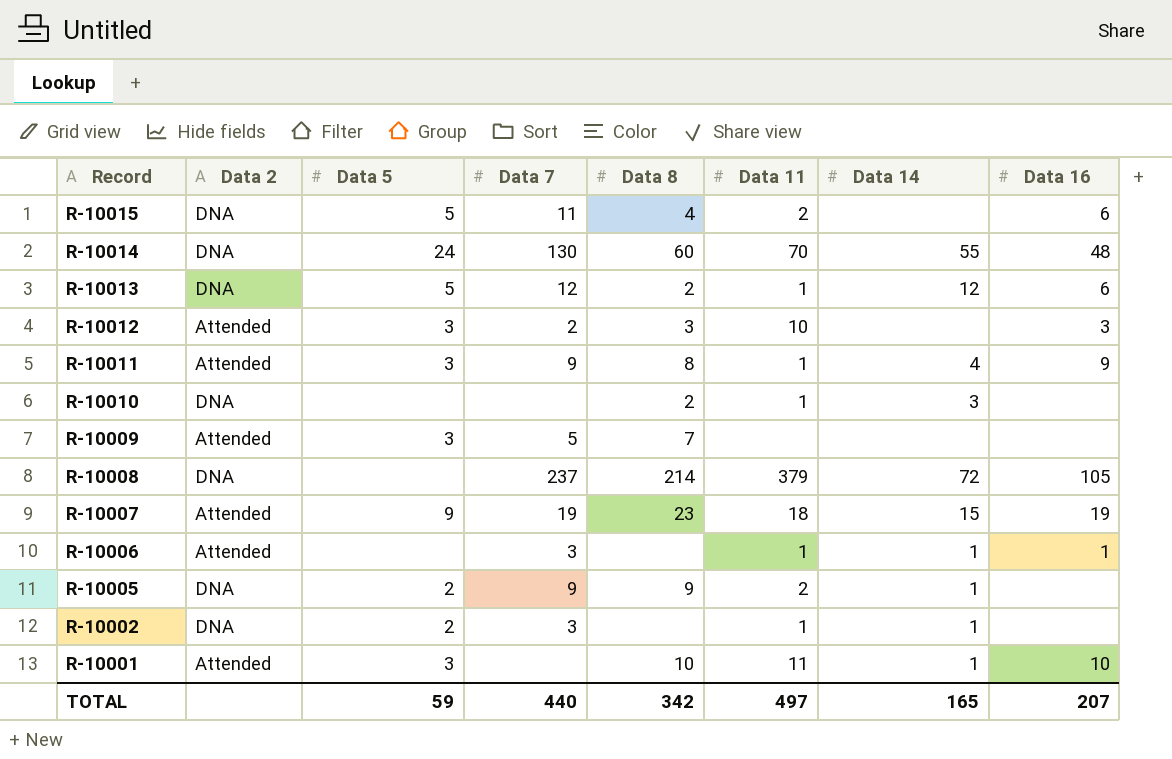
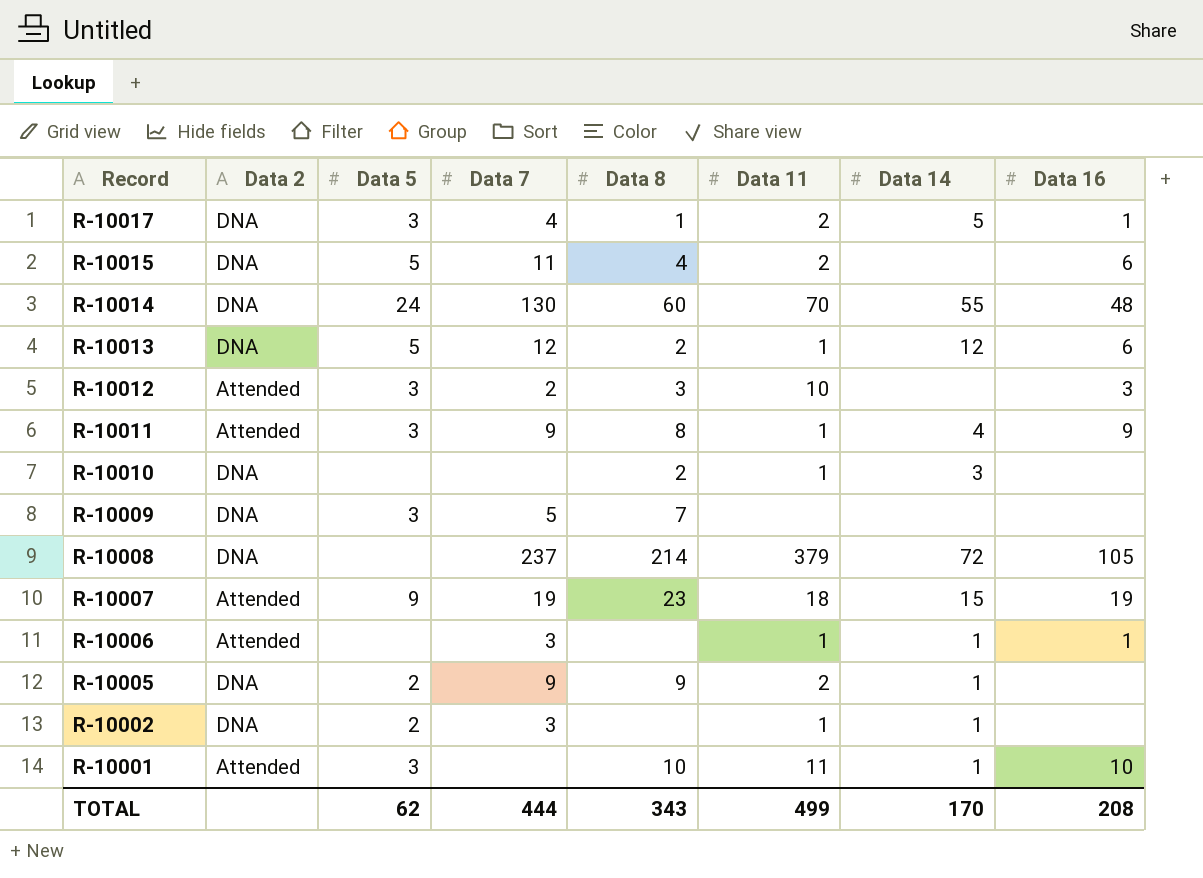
row R-10017: none -> DNA | 3 | 4 | 1 | 2 | 5 | 1
R-10009 | Data 2: Attended -> DNA
TOTAL | Data 5: 59 -> 62
TOTAL | Data 7: 440 -> 444
TOTAL | Data 8: 342 -> 343
TOTAL | Data 11: 497 -> 499
TOTAL | Data 14: 165 -> 170
TOTAL | Data 16: 207 -> 208

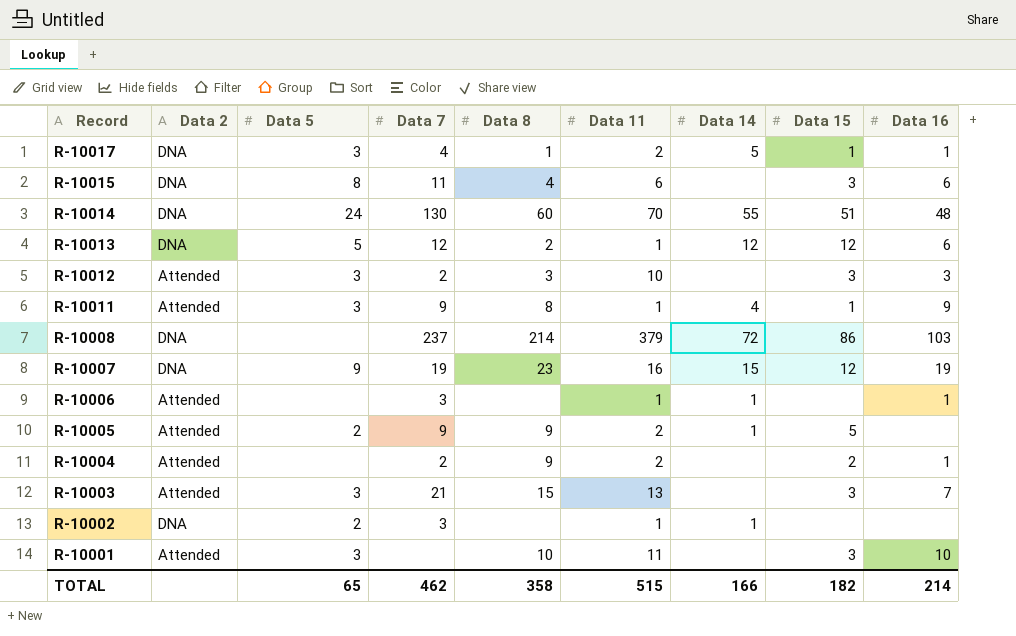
column Data 15 | position: none -> 8
row R-10010: DNA | none | none | 2 | 1 | 3 | none -> none
row R-10009: DNA | 3 | 5 | 7 | none | none | none -> none
R-10015 | Data 5: 5 -> 8
R-10015 | Data 11: 2 -> 6
R-10008 | Data 16: 105 -> 103
R-10007 | Data 2: Attended -> DNA
R-10007 | Data 11: 18 -> 16
R-10005 | Data 2: DNA -> Attended
row R-10004: none -> Attended | none | 2 | 9 | 2 | none | 2 | 1
row R-10003: none -> Attended | 3 | 21 | 15 | 13 | none | 3 | 7
R-10001 | Data 14: 1 -> none
TOTAL | Data 5: 62 -> 65
TOTAL | Data 7: 444 -> 462
TOTAL | Data 8: 343 -> 358
TOTAL | Data 11: 499 -> 515
TOTAL | Data 14: 170 -> 166
TOTAL | Data 16: 208 -> 214

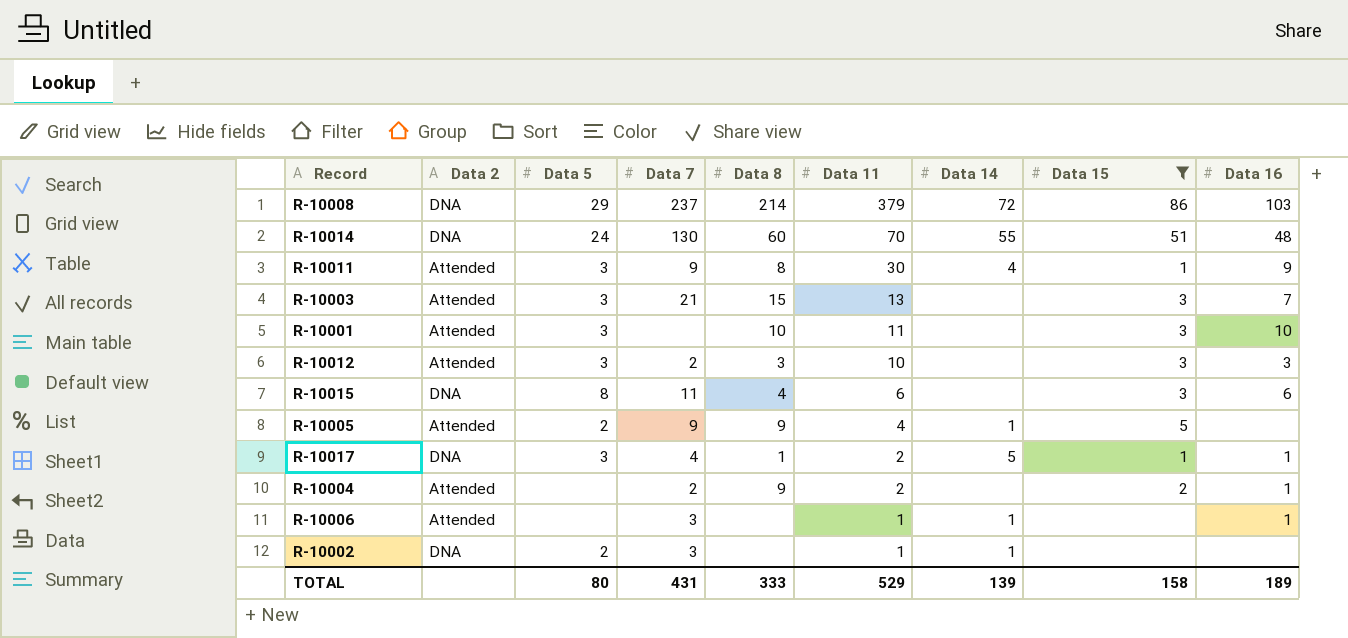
filter: none -> Data 15 != 12
row order: Record descending -> Data 11 descending
R-10008 | Data 5: none -> 29
R-10011 | Data 11: 1 -> 30
R-10005 | Data 11: 2 -> 4
TOTAL | Data 5: 65 -> 80
TOTAL | Data 7: 462 -> 431
TOTAL | Data 8: 358 -> 333
TOTAL | Data 11: 515 -> 529
TOTAL | Data 14: 166 -> 139
TOTAL | Data 15: 182 -> 158
TOTAL | Data 16: 214 -> 189

